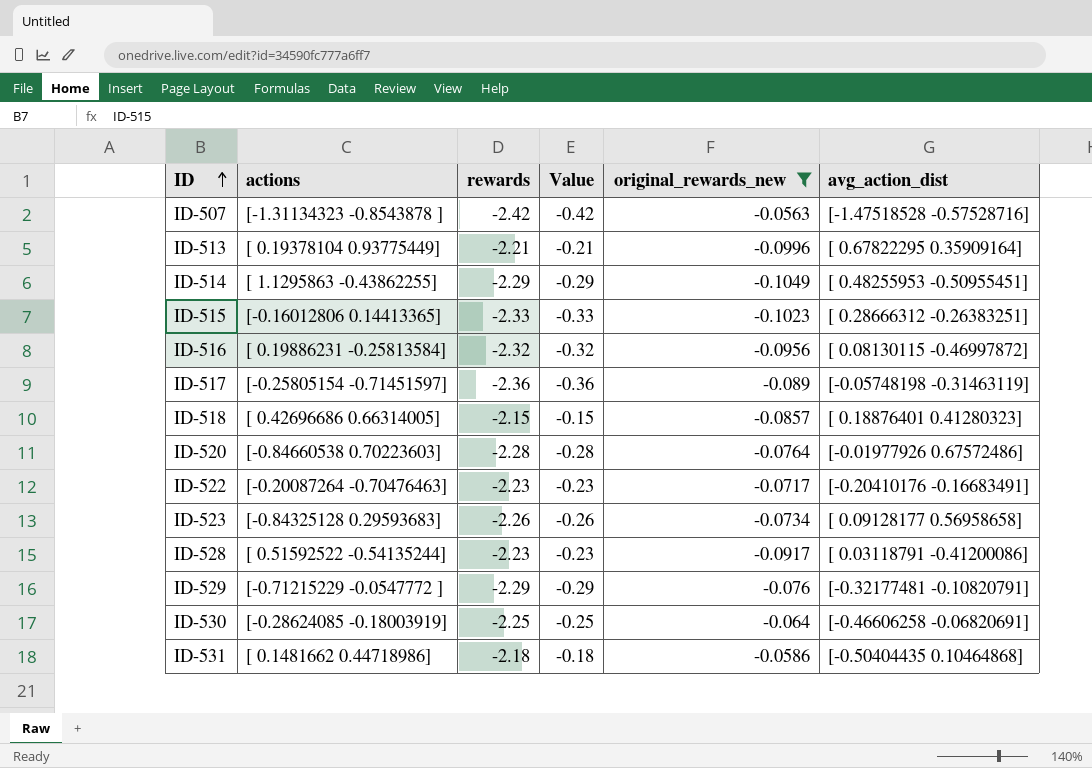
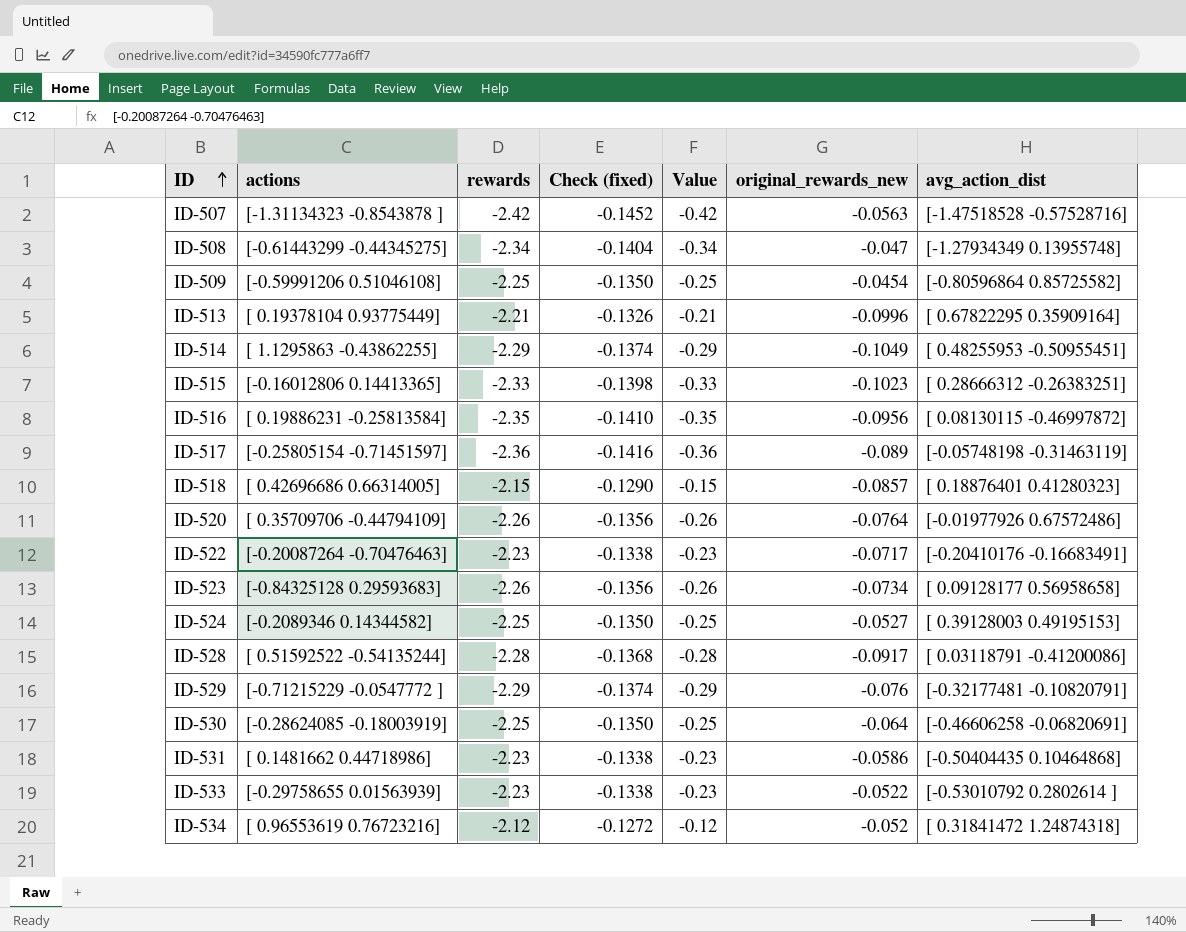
filter: original_rewards_new <= -0.0563 -> none
column Check (fixed) | formula: none -> [rewards] * 0.06
ID-516 | rewards: -2.32 -> -2.35
ID-516 | Value: -0.32 -> -0.35
ID-520 | actions: [-0.84660538 0.70223603] -> [ 0.35709706 -0.44794109]
ID-520 | rewards: -2.28 -> -2.26
ID-520 | Value: -0.28 -> -0.26
ID-528 | rewards: -2.23 -> -2.28
ID-528 | Value: -0.23 -> -0.28
ID-531 | rewards: -2.18 -> -2.23
ID-531 | Value: -0.18 -> -0.23

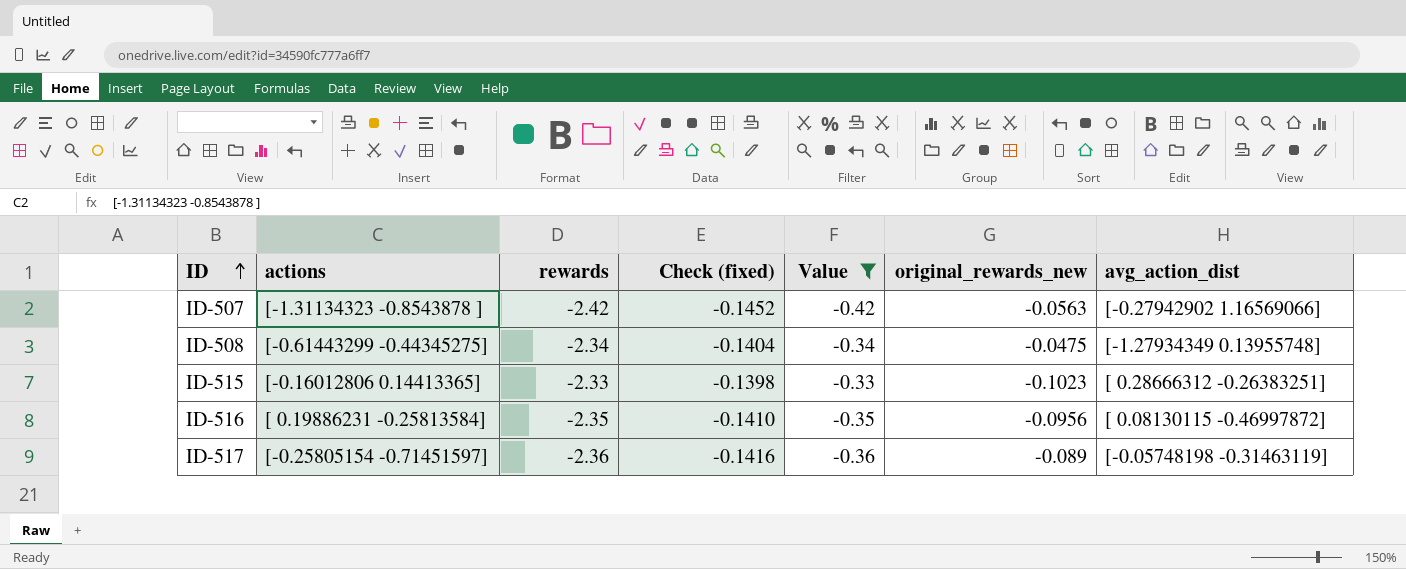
filter: none -> Value <= -0.33
ID-507 | avg_action_dist: [-1.47518528 -0.57528716] -> [-0.27942902 1.16569066]
ID-508 | original_rewards_new: -0.047 -> -0.0475

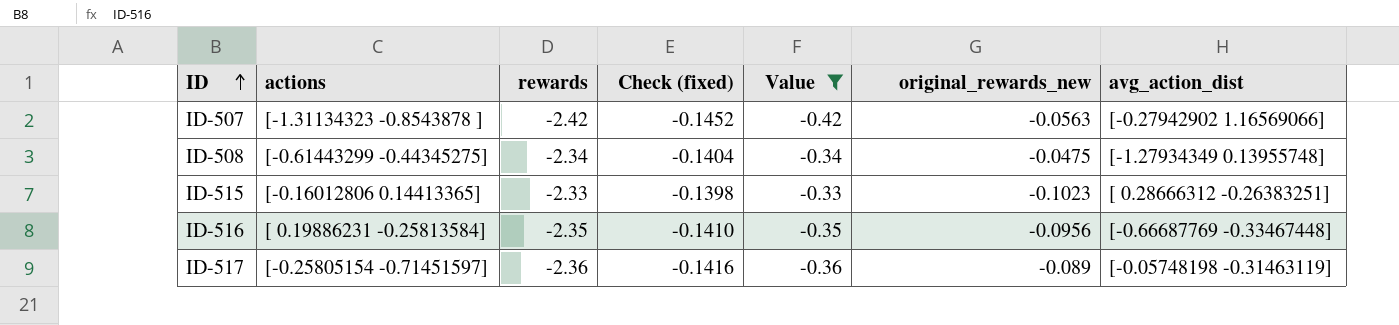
ID-516 | avg_action_dist: [ 0.08130115 -0.46997872] -> [-0.66687769 -0.33467448]

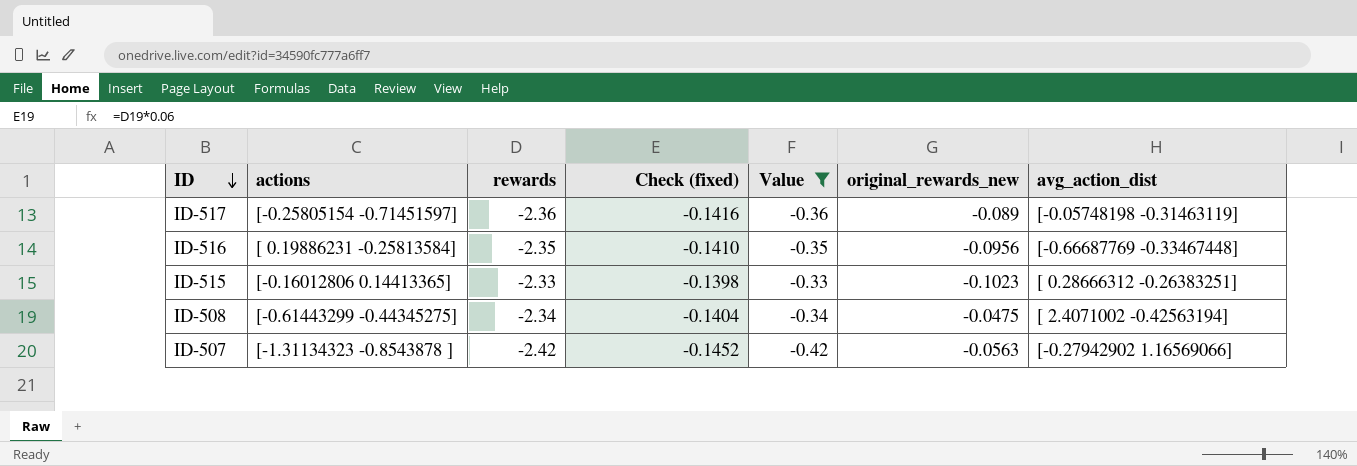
row order: ID ascending -> ID descending
ID-508 | avg_action_dist: [-1.27934349 0.13955748] -> [ 2.4071002 -0.42563194]

